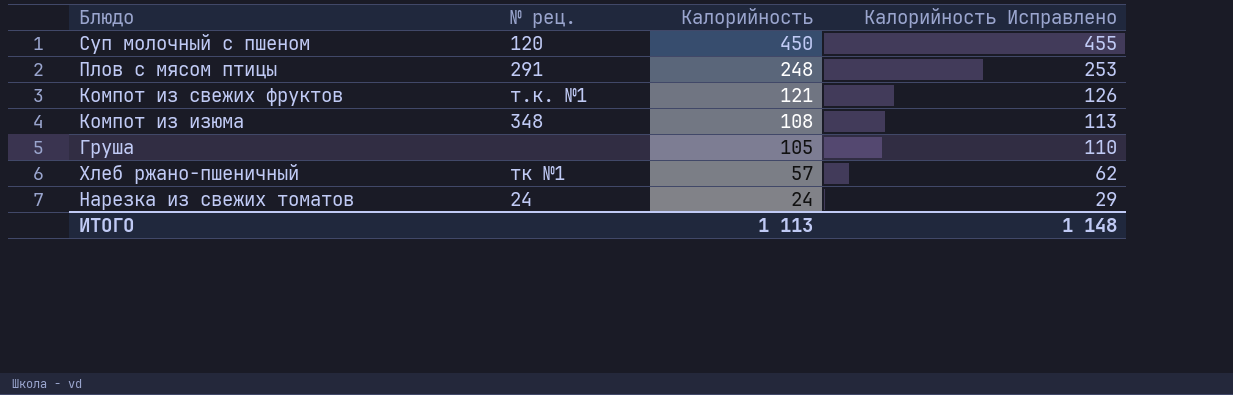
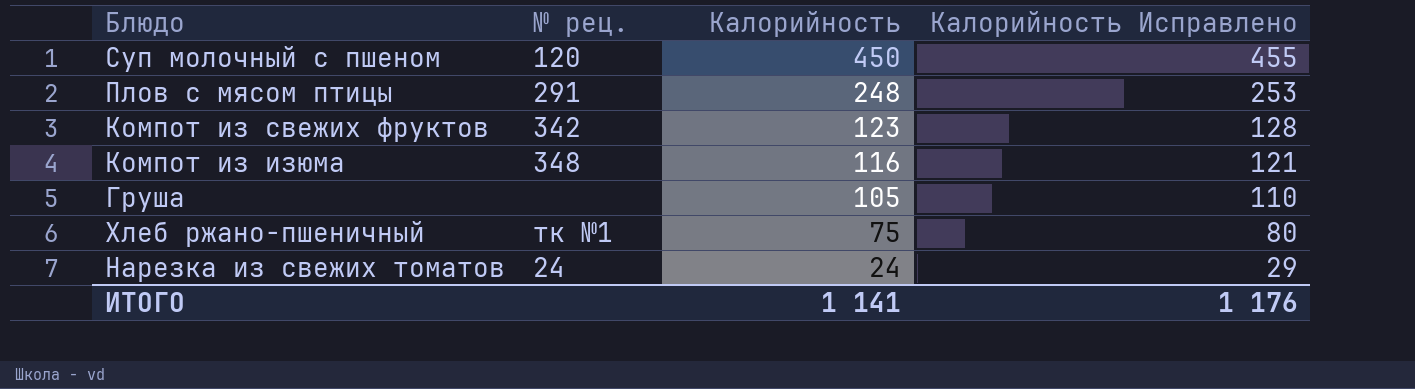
Компот из свежих фруктов | № рец.: т.к. №1 -> 342
Компот из свежих фруктов | Калорийность: 121 -> 123
Компот из свежих фруктов | Калорийность Исправлено: 126 -> 128
Компот из изюма | Калорийность: 108 -> 116
Компот из изюма | Калорийность Исправлено: 113 -> 121
Хлеб ржано-пшеничный | Калорийность: 57 -> 75
Хлеб ржано-пшеничный | Калорийность Исправлено: 62 -> 80
ИТОГО | Калорийность: 1 113 -> 1 141
ИТОГО | Калорийность Исправлено: 1 148 -> 1 176

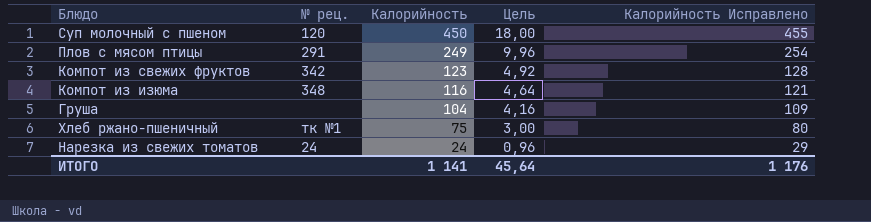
column Цель | formula: none -> [Калорийность] * 0,04
Плов с мясом птицы | Калорийность: 248 -> 249
Плов с мясом птицы | Калорийность Исправлено: 253 -> 254
Груша | Калорийность: 105 -> 104
Груша | Калорийность Исправлено: 110 -> 109

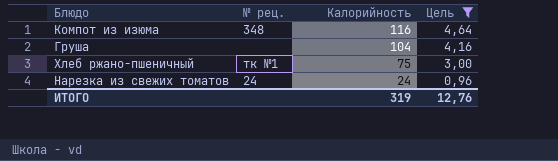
filter: none -> Цель <= 4,64
column Калорийность Исправлено | formula: [Калорийность] + 5 -> none
ИТОГО | Калорийность: 1 141 -> 319
ИТОГО | Цель: 45,64 -> 12,76

